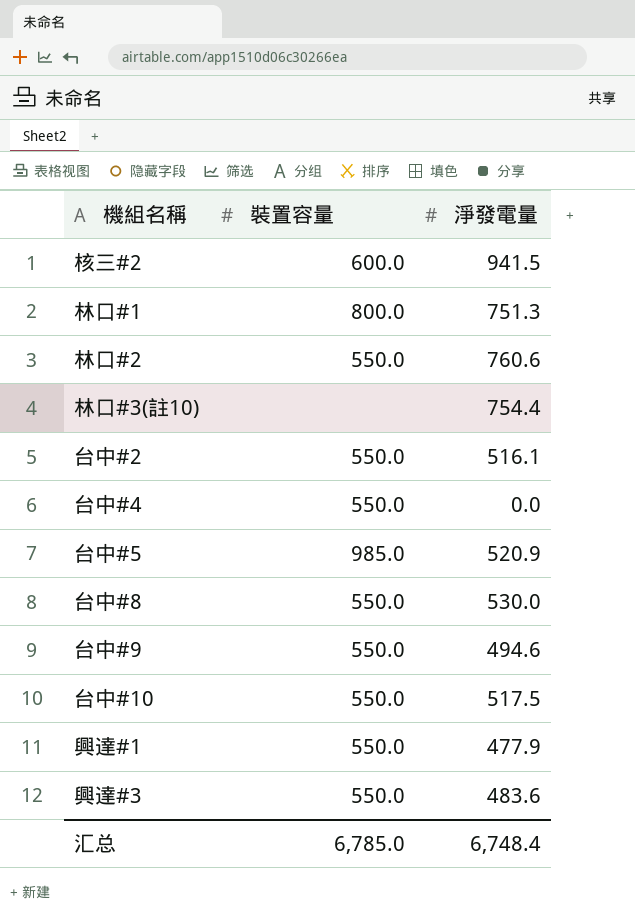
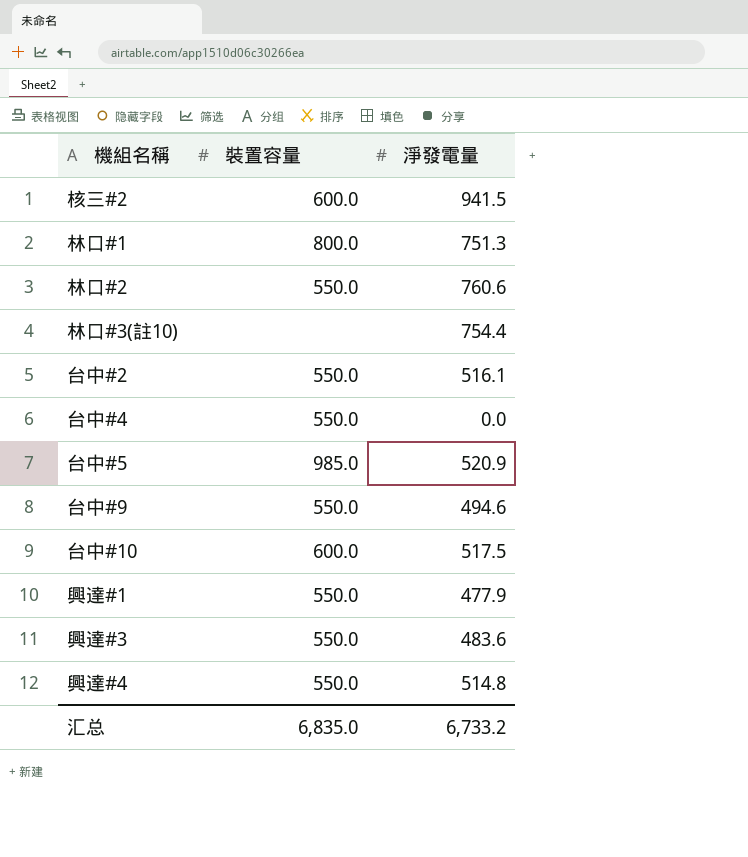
row 台中#8: 550.0 | 530.0 -> none
台中#10 | 裝置容量: 550.0 -> 600.0
row 興達#4: none -> 550.0 | 514.8
汇总 | 裝置容量: 6,785.0 -> 6,835.0
汇总 | 淨發電量: 6,748.4 -> 6,733.2

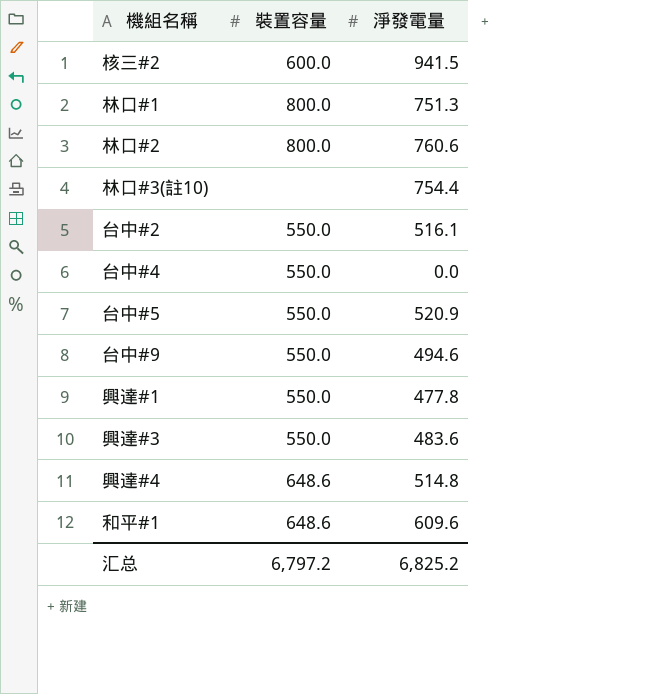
row 台中#10: 600.0 | 517.5 -> none
林口#2 | 裝置容量: 550.0 -> 800.0
台中#5 | 裝置容量: 985.0 -> 550.0
興達#1 | 淨發電量: 477.9 -> 477.8
興達#4 | 裝置容量: 550.0 -> 648.6
row 和平#1: none -> 648.6 | 609.6
汇总 | 裝置容量: 6,835.0 -> 6,797.2
汇总 | 淨發電量: 6,733.2 -> 6,825.2

